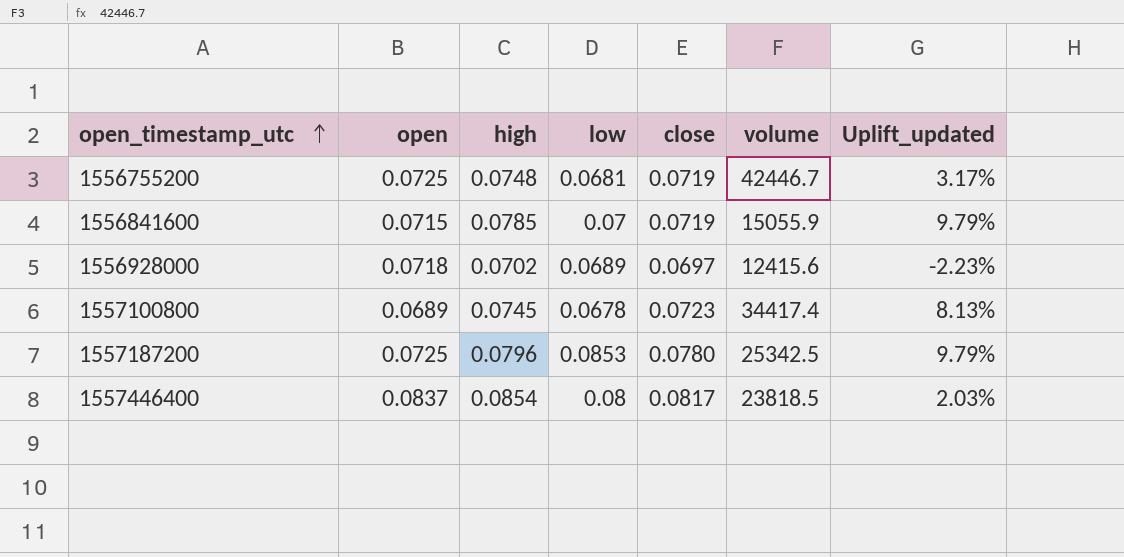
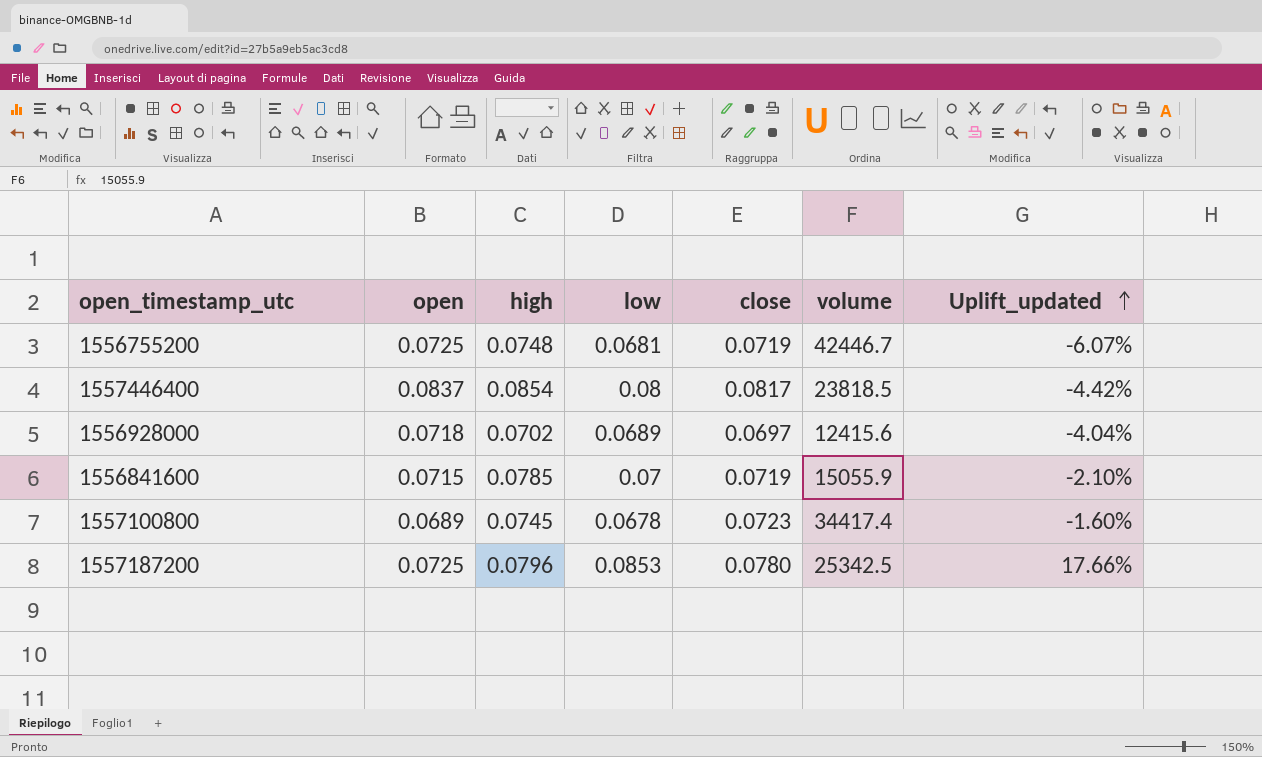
row order: open_timestamp_utc ascending -> Uplift_updated ascending
column Uplift_updated | formula: ([high] - [open]) / [open] -> ([low] - [open]) / [open]

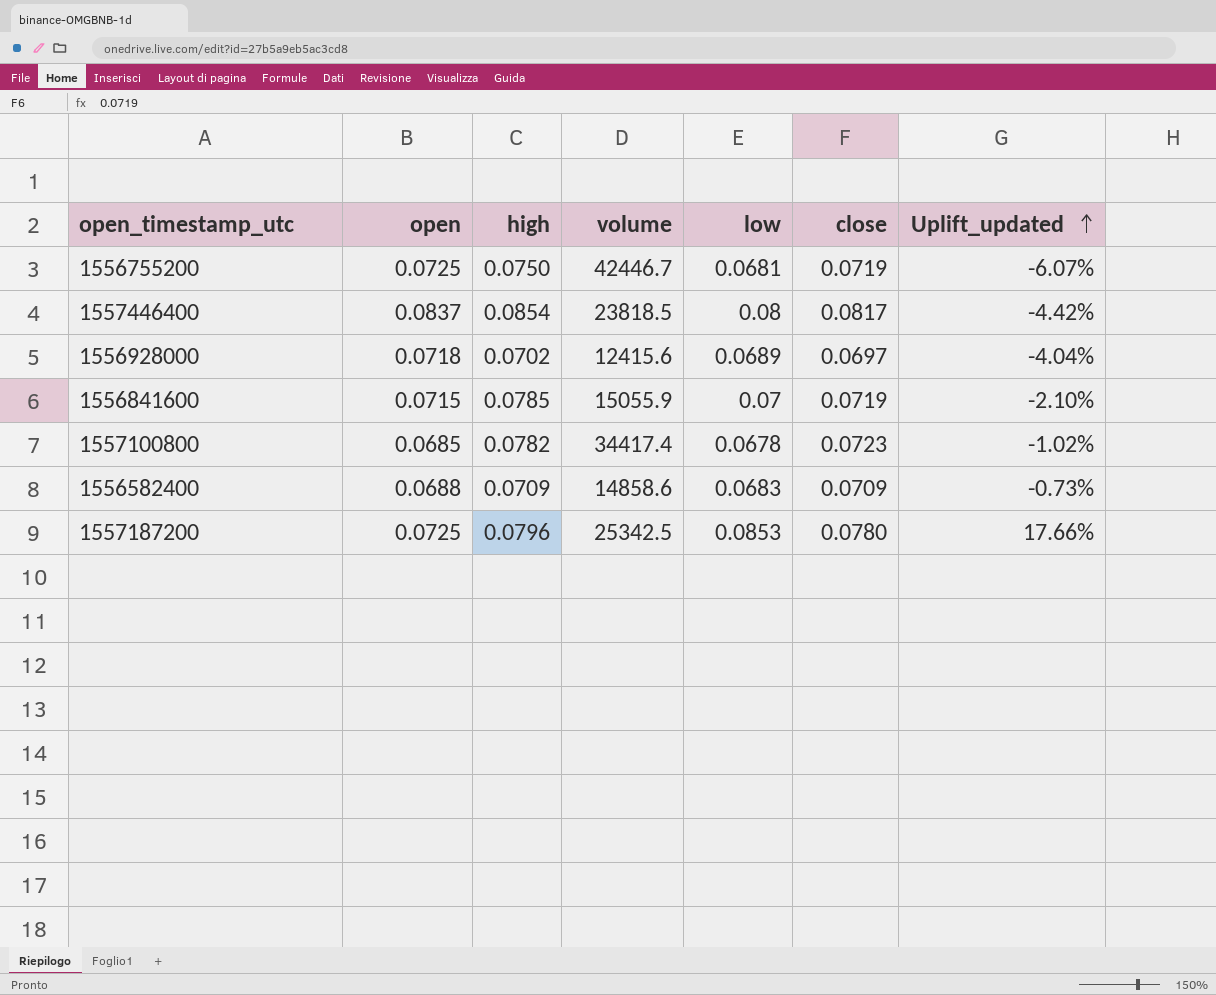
column volume | position: 6 -> 4
1556755200 | high: 0.0748 -> 0.0750
1557100800 | open: 0.0689 -> 0.0685
1557100800 | high: 0.0745 -> 0.0782
1557100800 | Uplift_updated: -1.60% -> -1.02%
row 1556582400: none -> 0.0688 | 0.0709 | 14858.6 | 0.0683 | 0.0709 | -0.73%

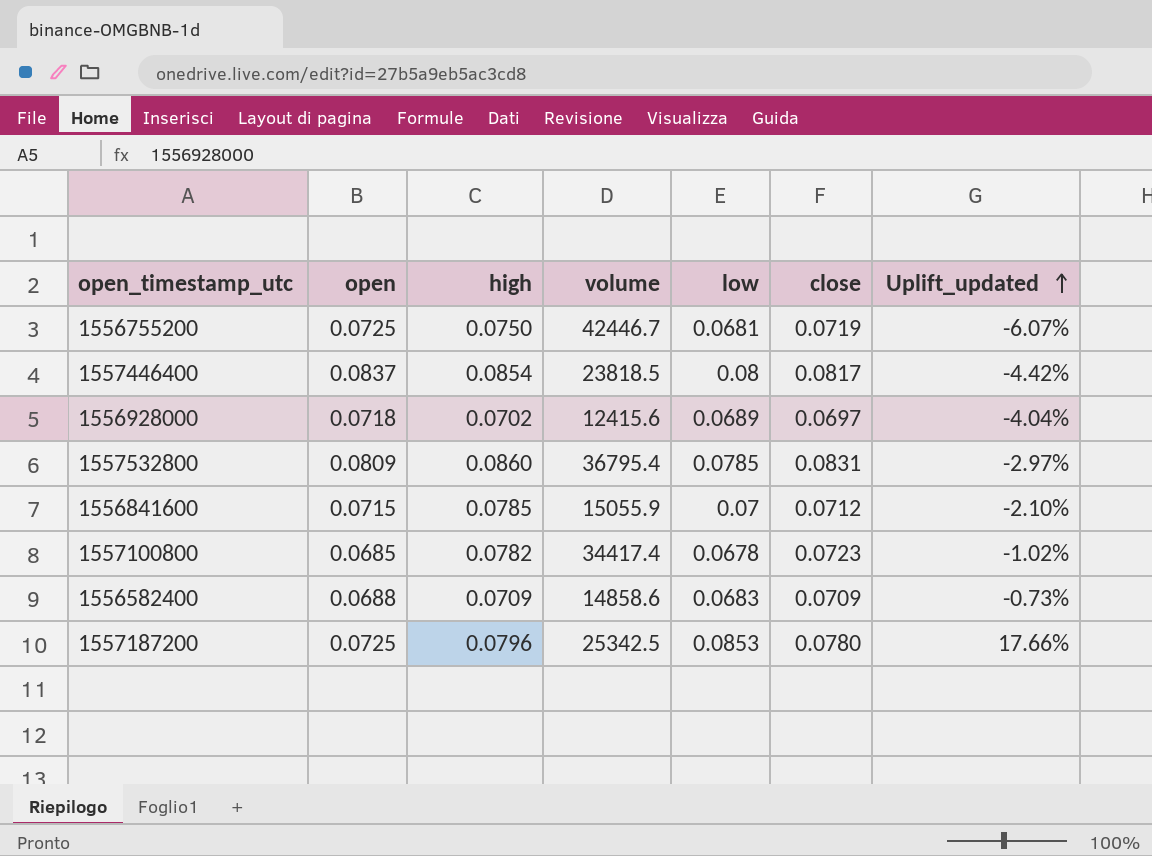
row 1557532800: none -> 0.0809 | 0.0860 | 36795.4 | 0.0785 | 0.0831 | -2.97%
1556841600 | close: 0.0719 -> 0.0712

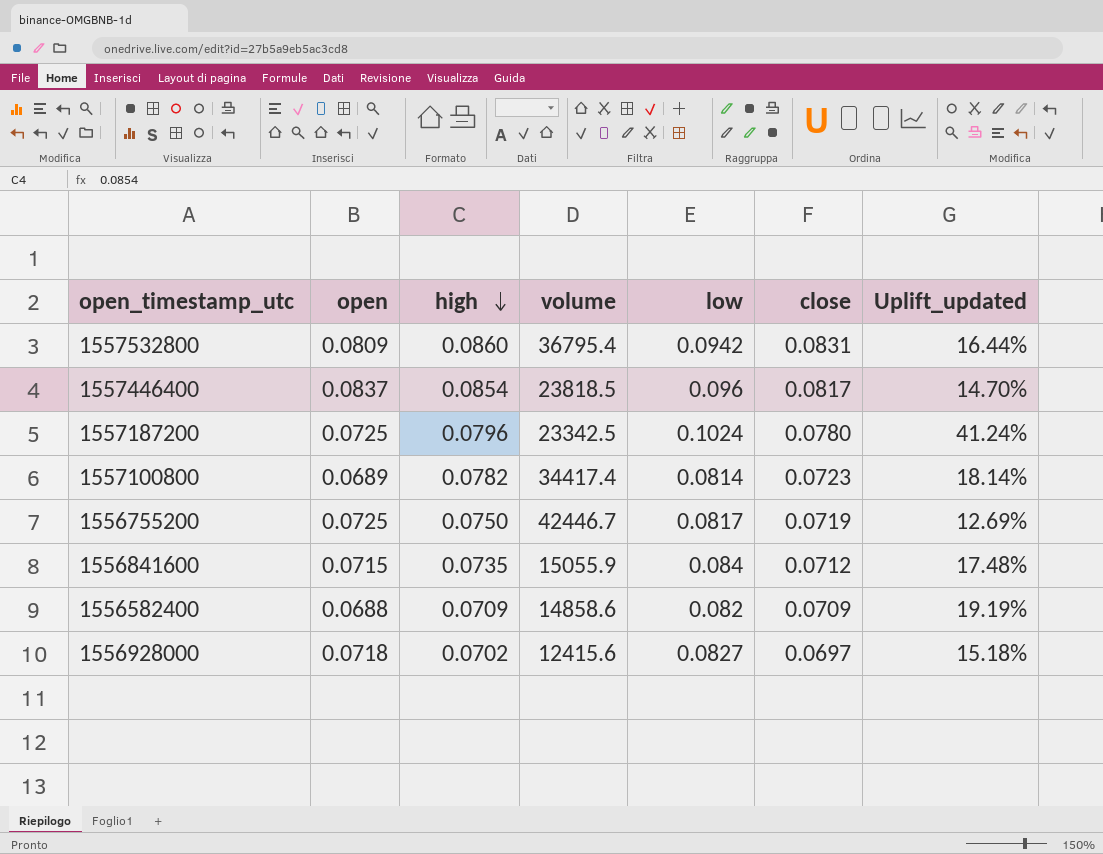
row order: Uplift_updated ascending -> high descending
1557532800 | low: 0.0785 -> 0.0942
1557532800 | Uplift_updated: -2.97% -> 16.44%
1557446400 | low: 0.08 -> 0.096
1557446400 | Uplift_updated: -4.42% -> 14.70%
1557187200 | volume: 25342.5 -> 23342.5
1557187200 | low: 0.0853 -> 0.1024
1557187200 | Uplift_updated: 17.66% -> 41.24%
1557100800 | open: 0.0685 -> 0.0689
1557100800 | low: 0.0678 -> 0.0814
1557100800 | Uplift_updated: -1.02% -> 18.14%
1556755200 | low: 0.0681 -> 0.0817
1556755200 | Uplift_updated: -6.07% -> 12.69%
1556841600 | high: 0.0785 -> 0.0735
1556841600 | low: 0.07 -> 0.084
1556841600 | Uplift_updated: -2.10% -> 17.48%
1556582400 | low: 0.0683 -> 0.082
1556582400 | Uplift_updated: -0.73% -> 19.19%
1556928000 | low: 0.0689 -> 0.0827
1556928000 | Uplift_updated: -4.04% -> 15.18%

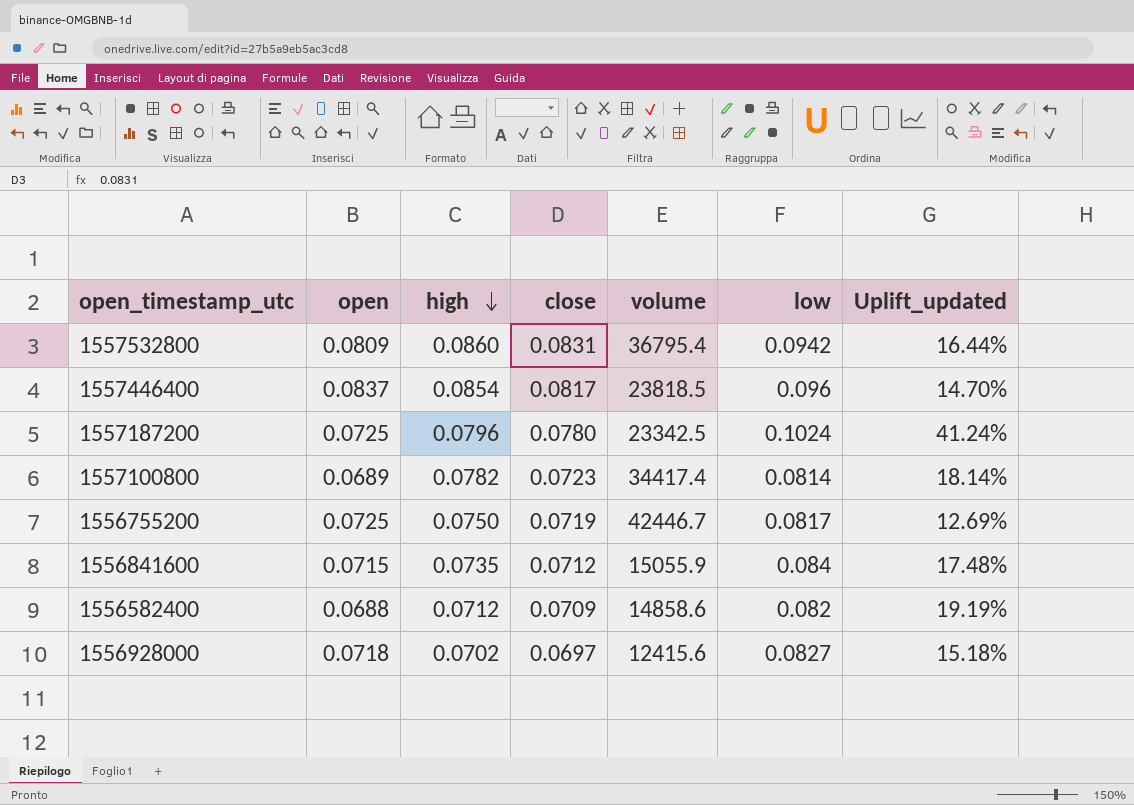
column close | position: 6 -> 4
1556582400 | high: 0.0709 -> 0.0712

